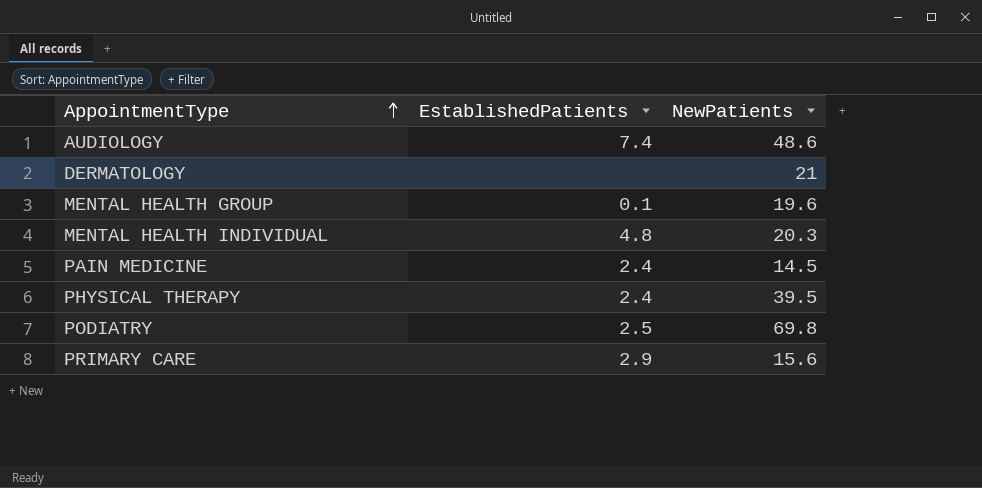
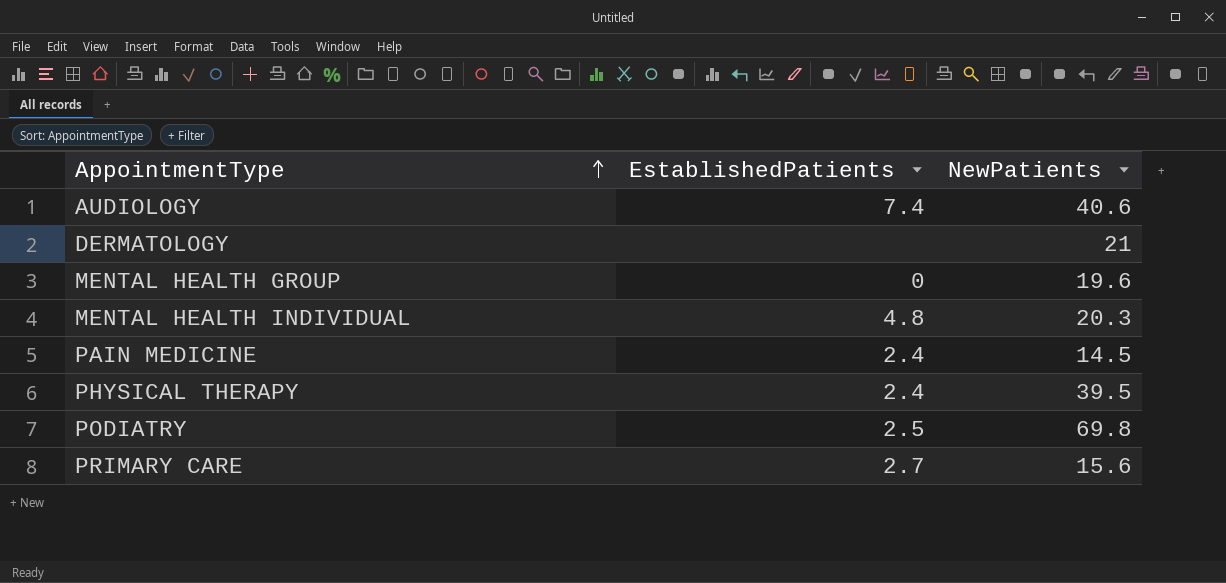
AUDIOLOGY | NewPatients: 48.6 -> 40.6
MENTAL HEALTH GROUP | EstablishedPatients: 0.1 -> 0
PRIMARY CARE | EstablishedPatients: 2.9 -> 2.7

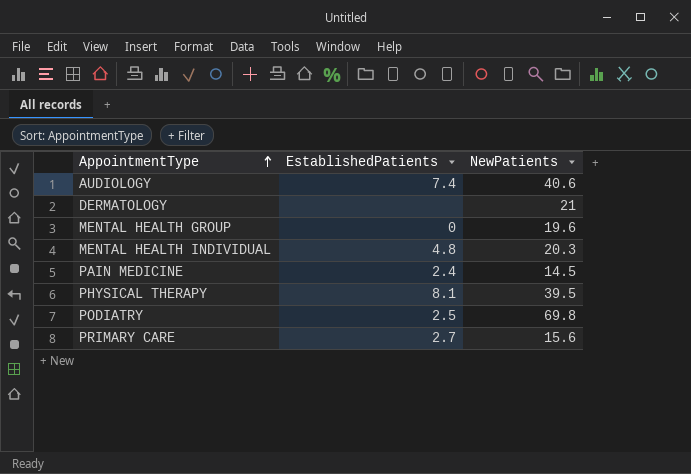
PHYSICAL THERAPY | EstablishedPatients: 2.4 -> 8.1

